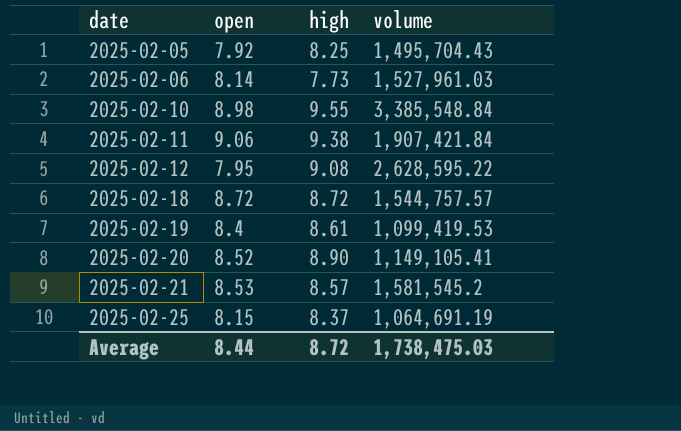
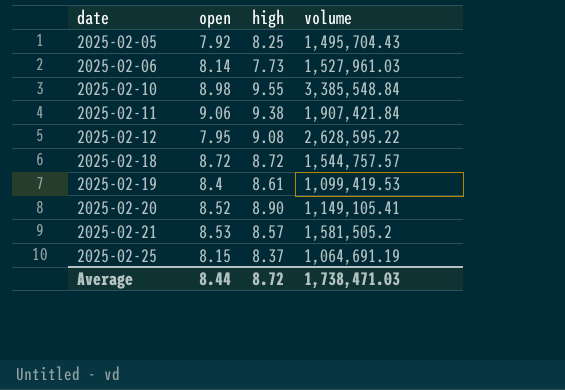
2025-02-21 | volume: 1,581,545.2 -> 1,581,505.2
Average | volume: 1,738,475.03 -> 1,738,471.03

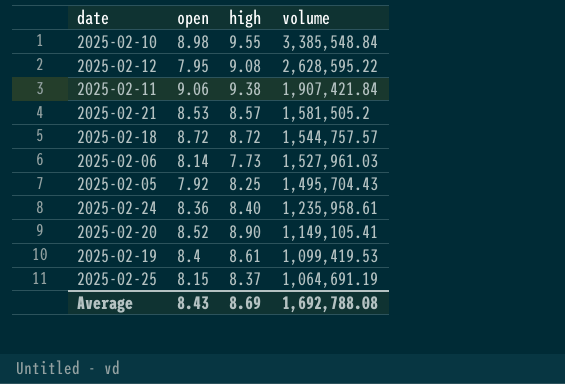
row order: date ascending -> volume descending
row 2025-02-24: none -> 8.36 | 8.40 | 1,235,958.61
Average | open: 8.44 -> 8.43
Average | high: 8.72 -> 8.69
Average | volume: 1,738,471.03 -> 1,692,788.08

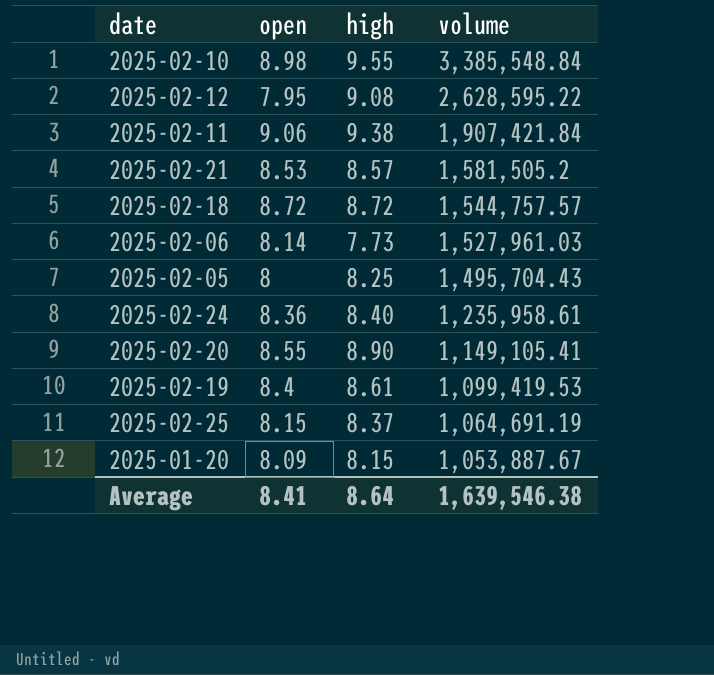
2025-02-05 | open: 7.92 -> 8
2025-02-20 | open: 8.52 -> 8.55
row 2025-01-20: none -> 8.09 | 8.15 | 1,053,887.67
Average | open: 8.43 -> 8.41
Average | high: 8.69 -> 8.64
Average | volume: 1,692,788.08 -> 1,639,546.38

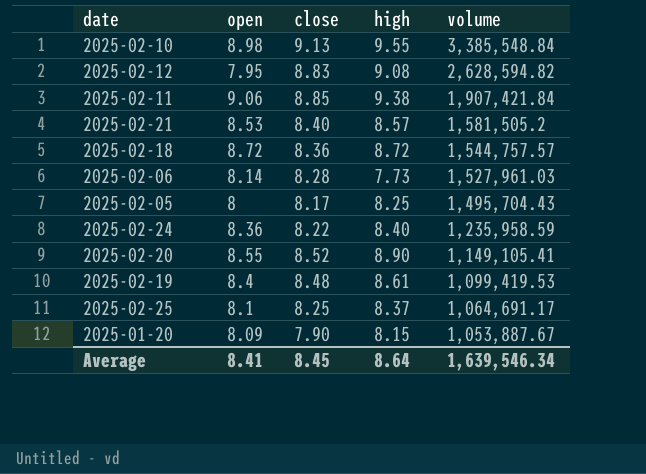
column close | position: none -> 3
2025-02-12 | volume: 2,628,595.22 -> 2,628,594.82
2025-02-24 | volume: 1,235,958.61 -> 1,235,958.59
2025-02-25 | open: 8.15 -> 8.1
2025-02-25 | volume: 1,064,691.19 -> 1,064,691.17
Average | volume: 1,639,546.38 -> 1,639,546.34

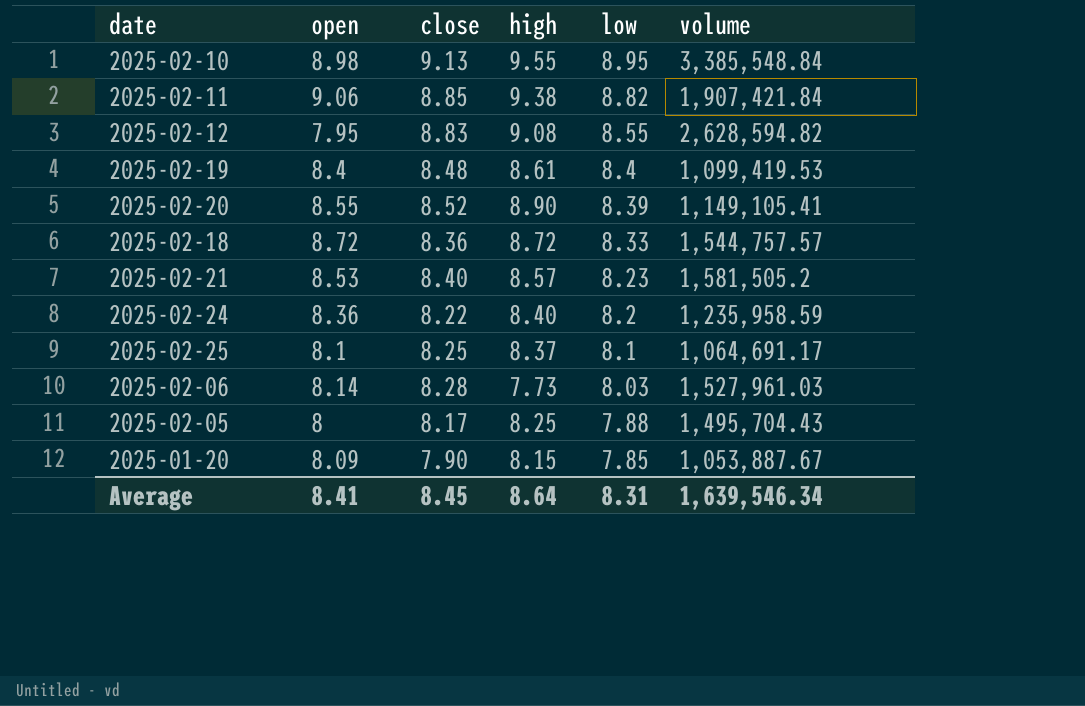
row order: volume descending -> low descending
column low | position: none -> 5

